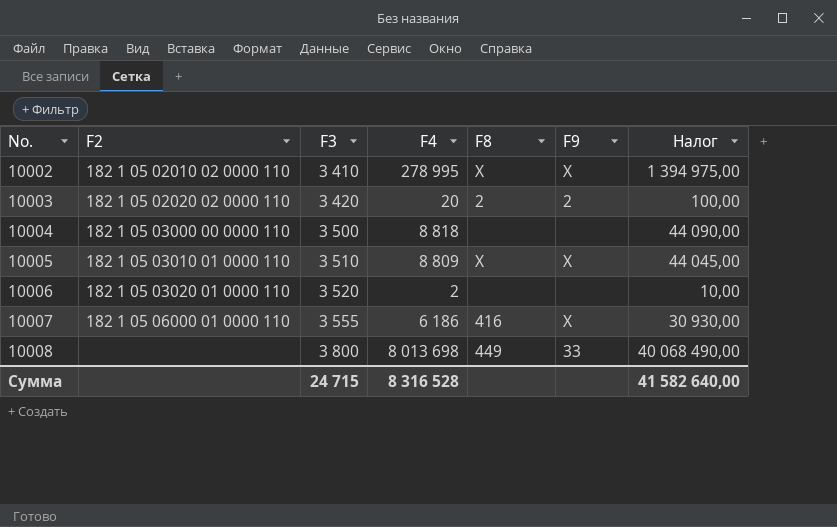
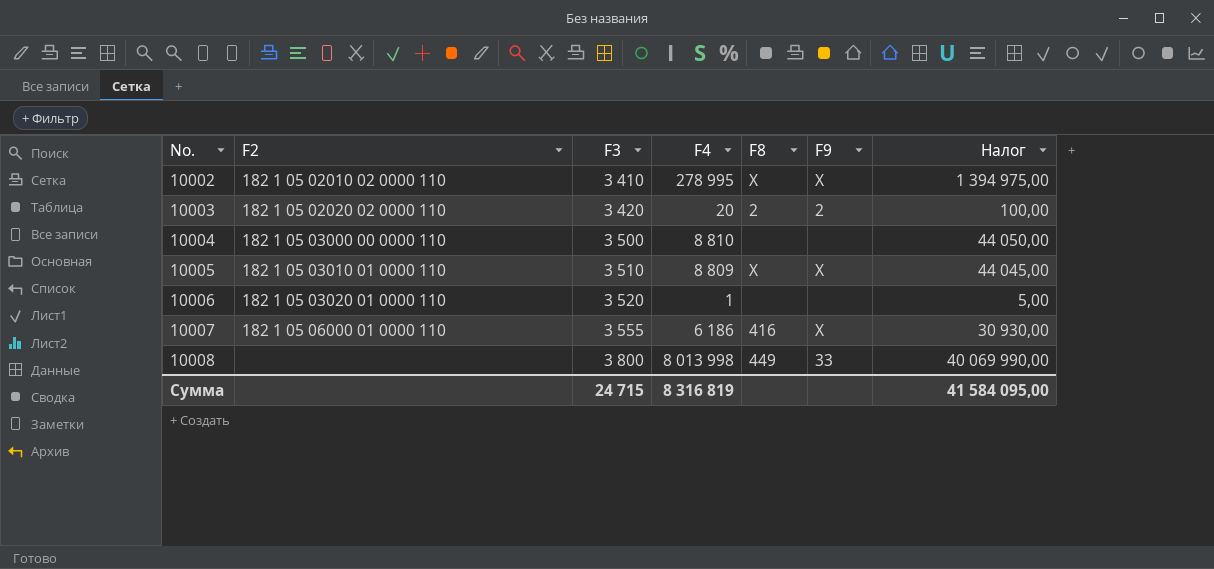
10004 | F4: 8 818 -> 8 810
10004 | Налог: 44 090,00 -> 44 050,00
10006 | F4: 2 -> 1
10006 | Налог: 10,00 -> 5,00
10008 | F4: 8 013 698 -> 8 013 998
10008 | Налог: 40 068 490,00 -> 40 069 990,00
Сумма | F4: 8 316 528 -> 8 316 819
Сумма | Налог: 41 582 640,00 -> 41 584 095,00

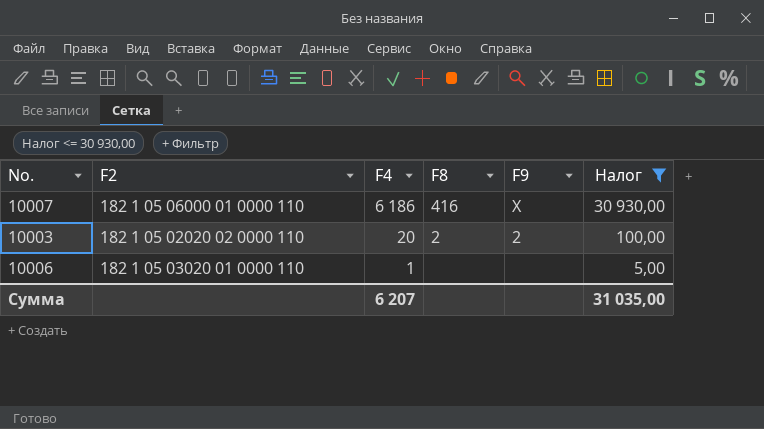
filter: none -> Налог <= 30 930,00
row order: No. ascending -> F4 descending
column F3 | position: 3 -> none
Сумма | F4: 8 316 819 -> 6 207
Сумма | Налог: 41 584 095,00 -> 31 035,00

